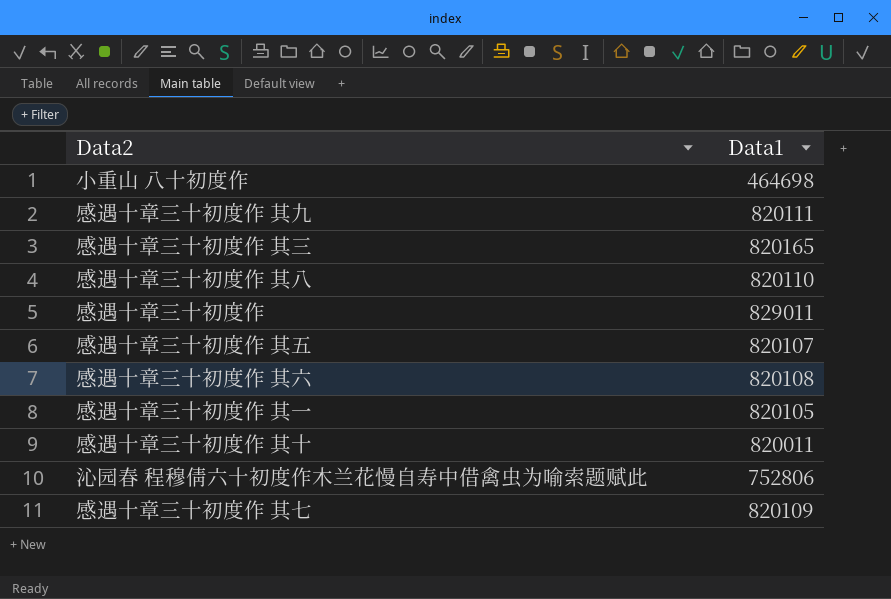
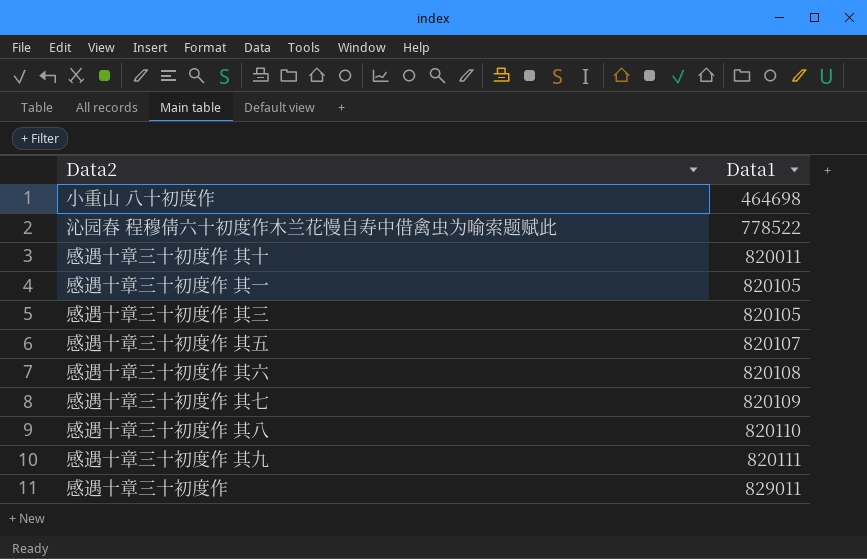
row order: none -> Data1 ascending
沁园春 程穆倩六十初度作木兰花慢自寿中借禽虫为喻索题赋此 | Data1: 752806 -> 778522
感遇十章三十初度作 其三 | Data1: 820165 -> 820105

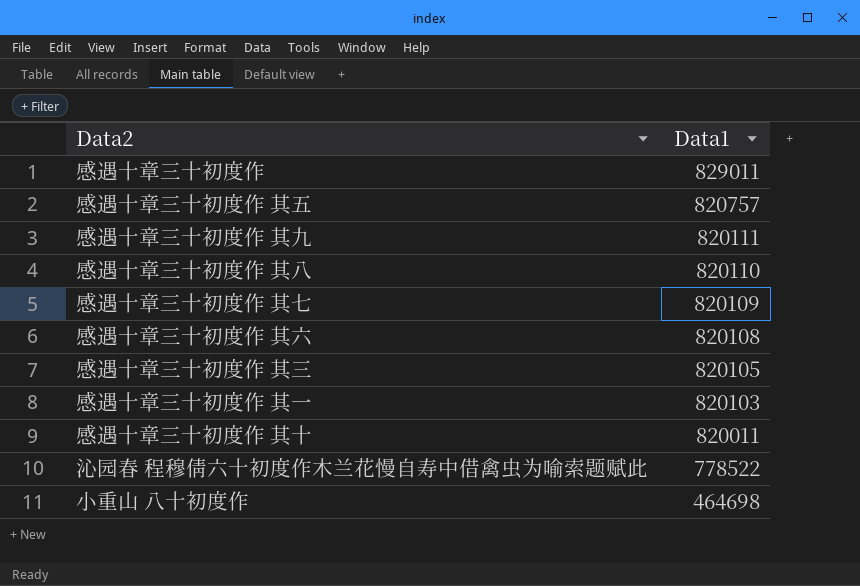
row order: Data1 ascending -> Data1 descending
感遇十章三十初度作 其五 | Data1: 820107 -> 820757
感遇十章三十初度作 其一 | Data1: 820105 -> 820103

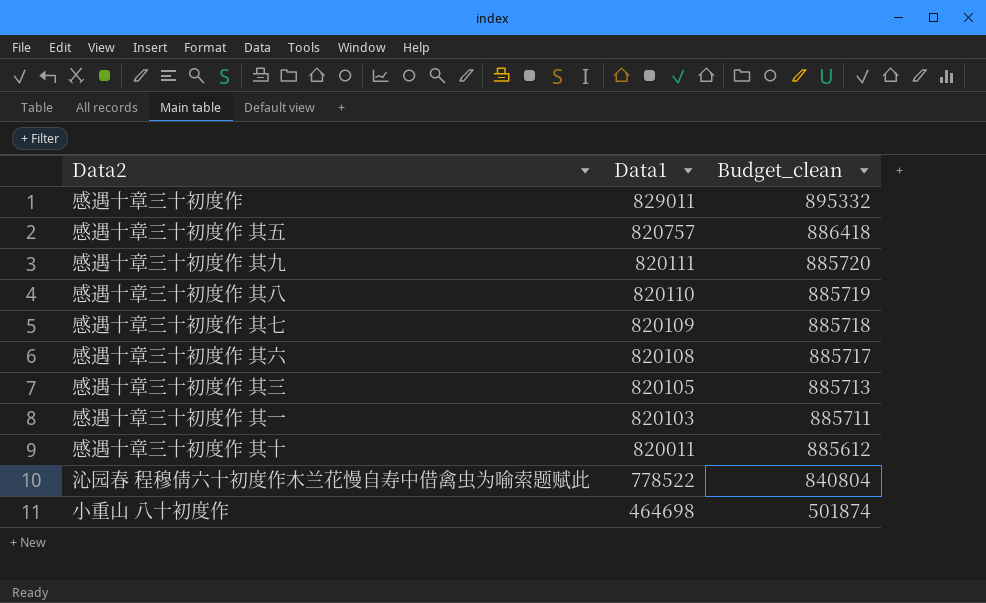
column Budget_clean | formula: none -> [Data1] * 1.08

